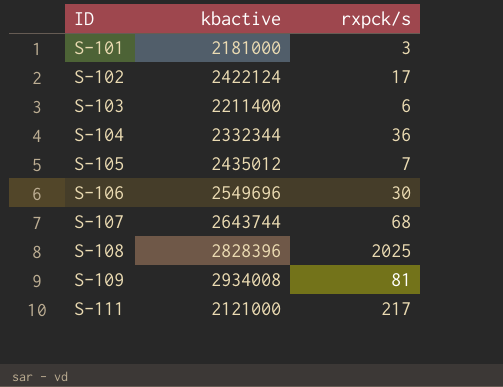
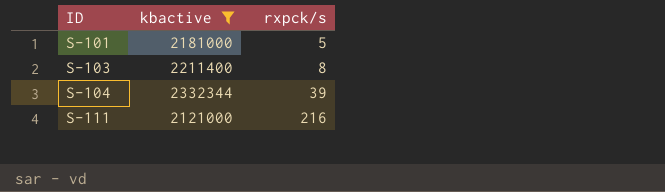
filter: none -> kbactive <= 2332344
S-101 | rxpck/s: 3 -> 5
S-103 | rxpck/s: 6 -> 8
S-104 | rxpck/s: 36 -> 39
S-111 | rxpck/s: 217 -> 216

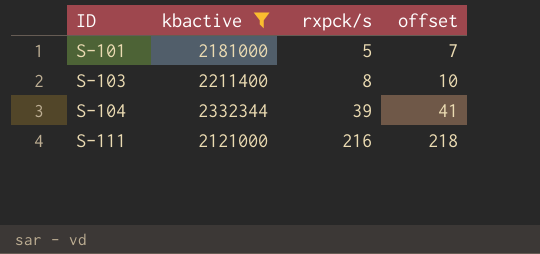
column offset | formula: none -> [rxpck/s] + 2

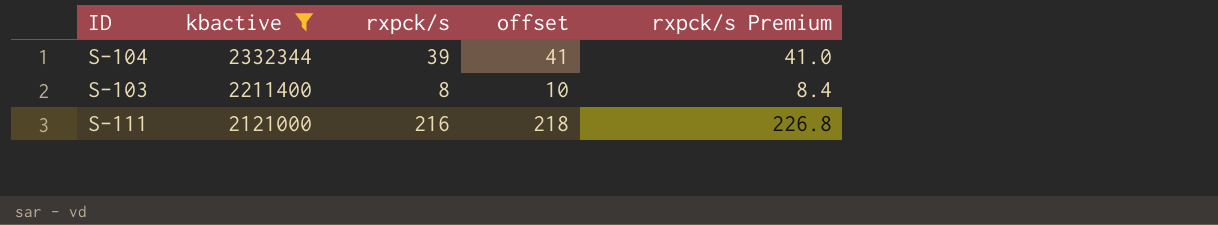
row order: ID ascending -> kbactive descending
column rxpck/s Premium | formula: none -> [rxpck/s] * 1.05
row S-101: 2181000 | 5 | 7 -> none

